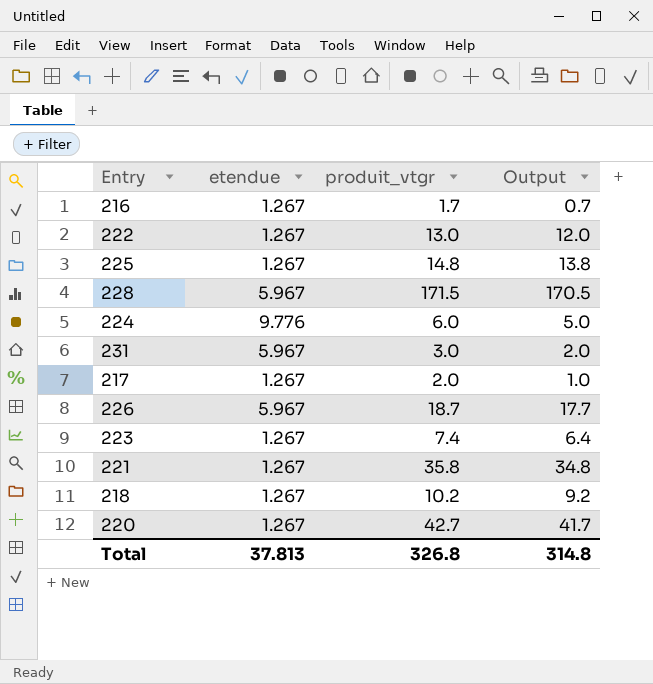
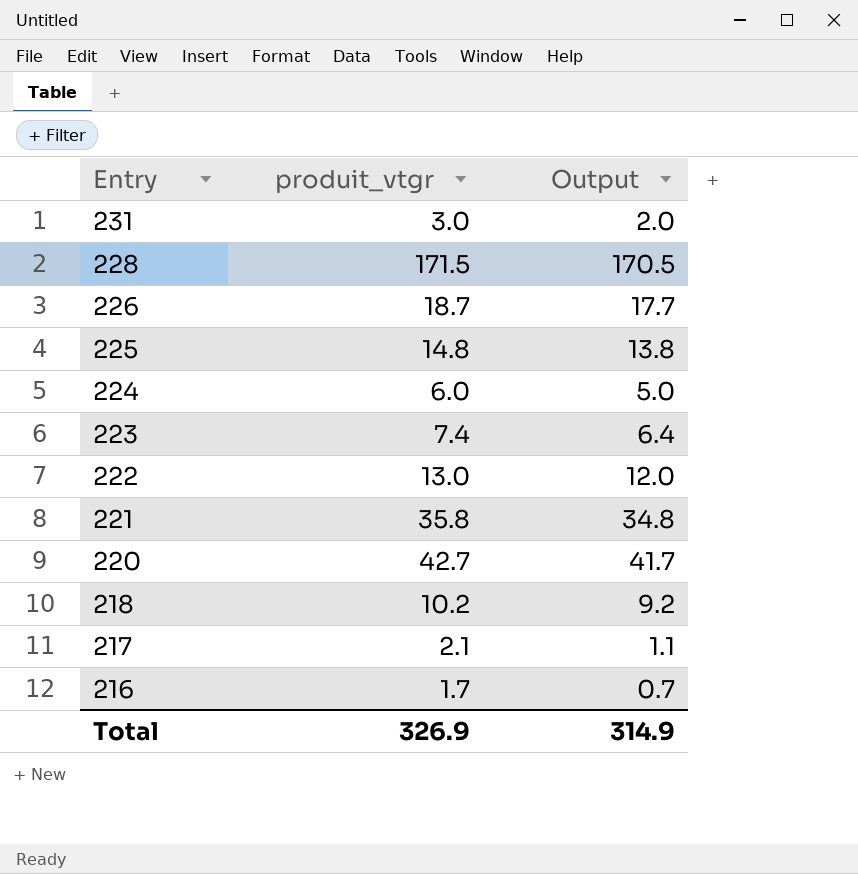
row order: none -> Entry descending
column etendue | position: 2 -> none
217 | produit_vtgr: 2.0 -> 2.1
217 | Output: 1.0 -> 1.1
Total | produit_vtgr: 326.8 -> 326.9
Total | Output: 314.8 -> 314.9

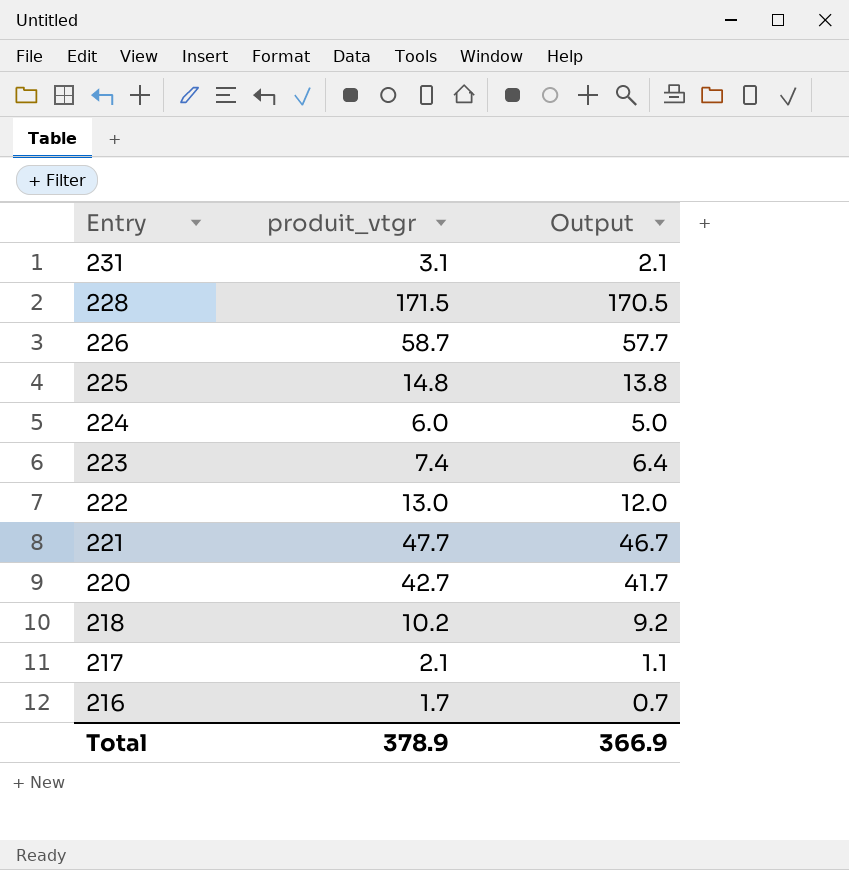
231 | produit_vtgr: 3.0 -> 3.1
231 | Output: 2.0 -> 2.1
226 | produit_vtgr: 18.7 -> 58.7
226 | Output: 17.7 -> 57.7
221 | produit_vtgr: 35.8 -> 47.7
221 | Output: 34.8 -> 46.7
Total | produit_vtgr: 326.9 -> 378.9
Total | Output: 314.9 -> 366.9

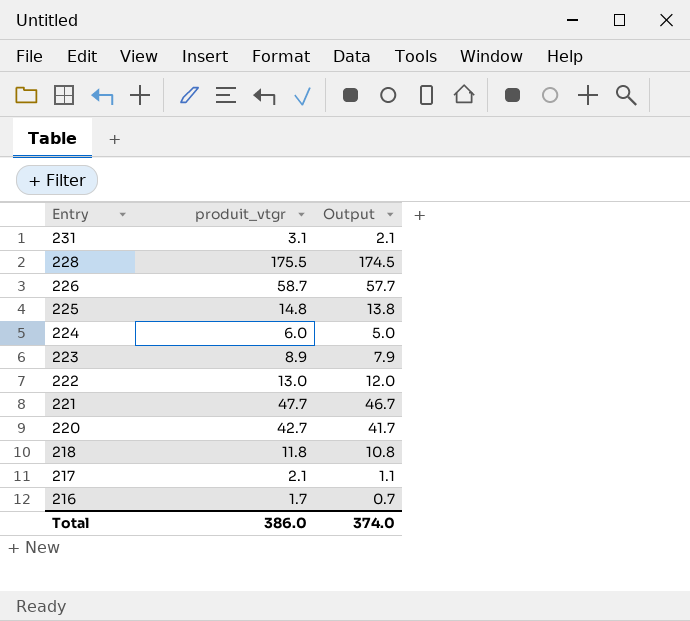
228 | produit_vtgr: 171.5 -> 175.5
228 | Output: 170.5 -> 174.5
223 | produit_vtgr: 7.4 -> 8.9
223 | Output: 6.4 -> 7.9
218 | produit_vtgr: 10.2 -> 11.8
218 | Output: 9.2 -> 10.8
Total | produit_vtgr: 378.9 -> 386.0
Total | Output: 366.9 -> 374.0

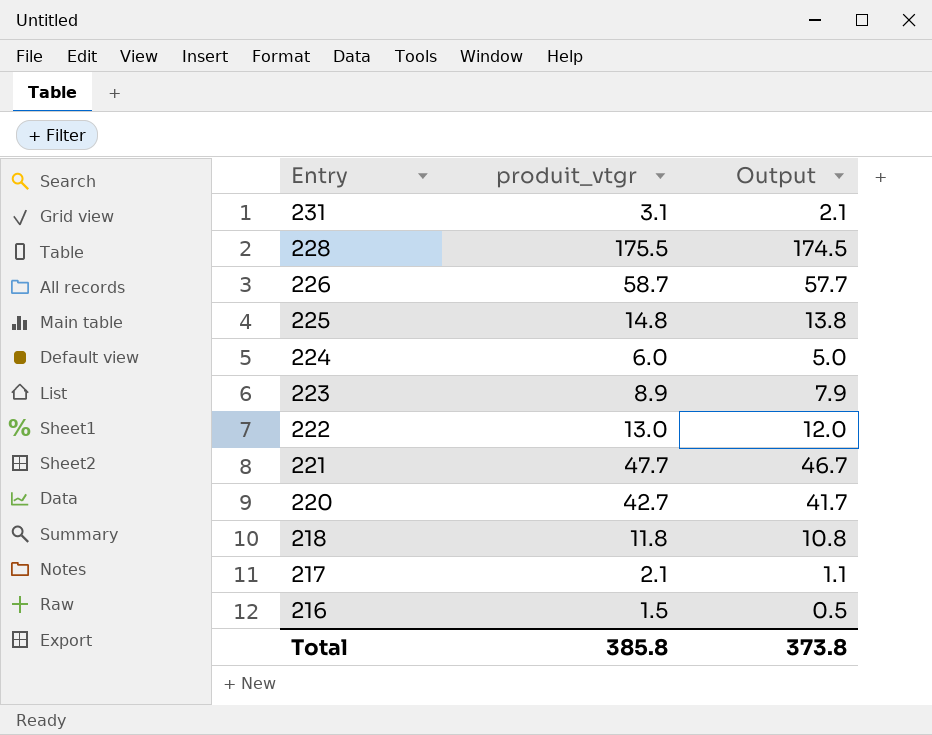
216 | produit_vtgr: 1.7 -> 1.5
216 | Output: 0.7 -> 0.5
Total | produit_vtgr: 386.0 -> 385.8
Total | Output: 374.0 -> 373.8

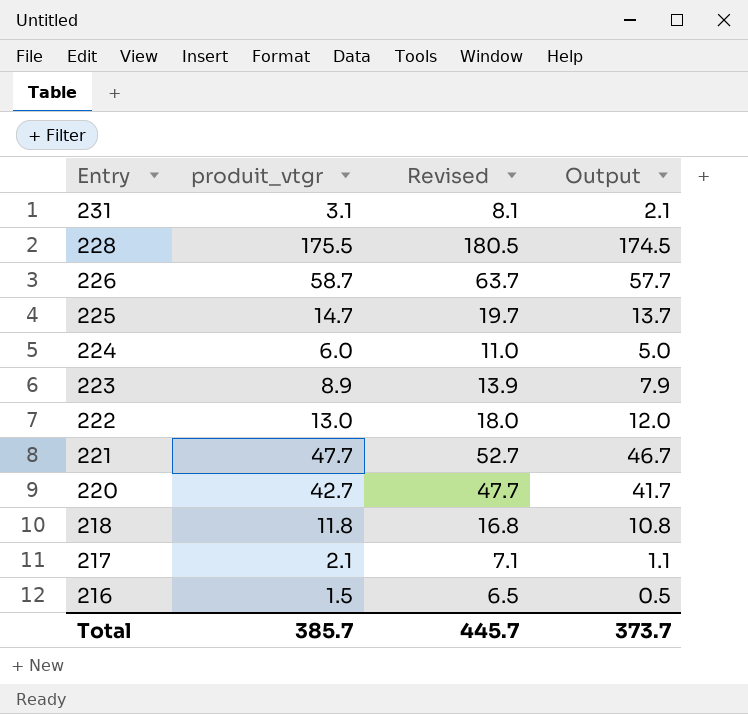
column Revised | formula: none -> [produit_vtgr] + 5
225 | produit_vtgr: 14.8 -> 14.7
225 | Output: 13.8 -> 13.7
Total | produit_vtgr: 385.8 -> 385.7
Total | Output: 373.8 -> 373.7

